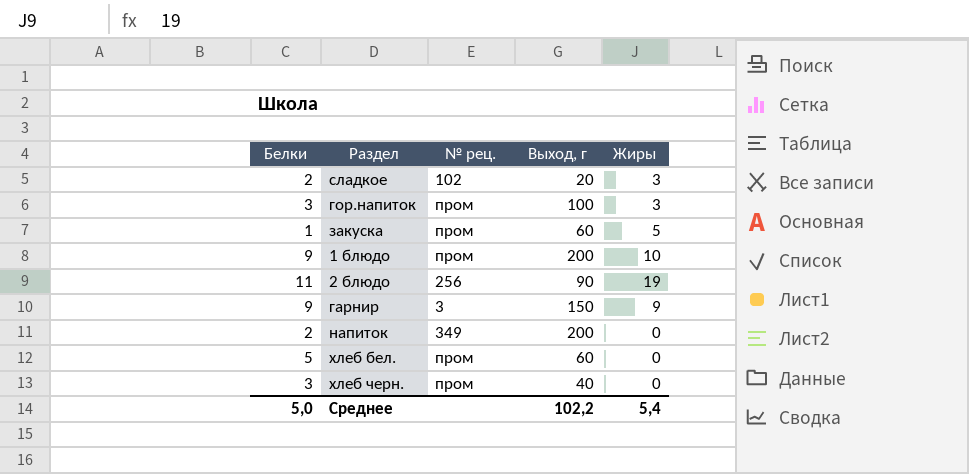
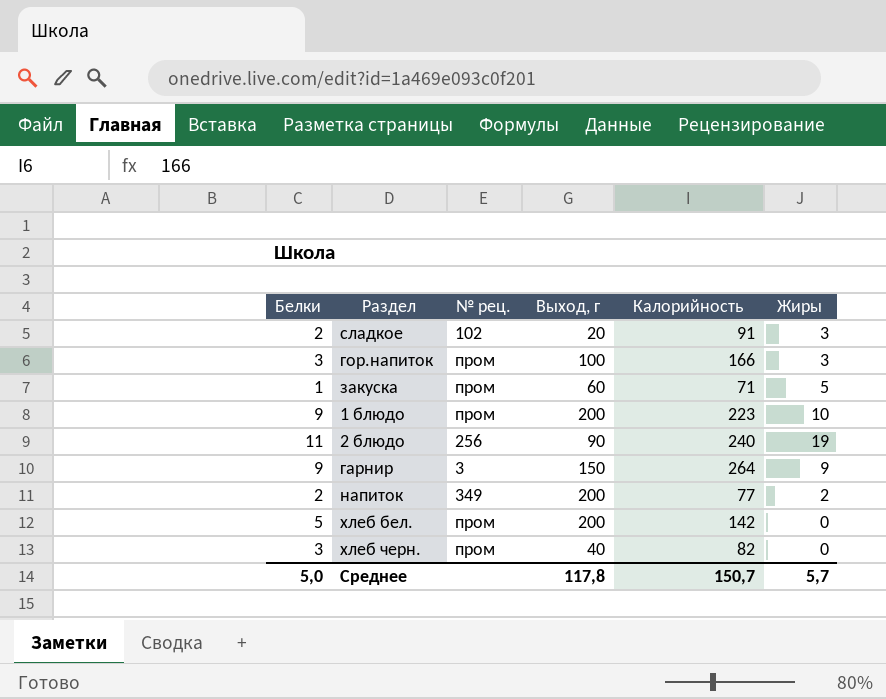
column Калорийность | position: none -> 5
напиток | Жиры: 0 -> 2
хлеб бел. | Выход, г: 60 -> 200
Среднее | Выход, г: 102,2 -> 117,8
Среднее | Жиры: 5,4 -> 5,7

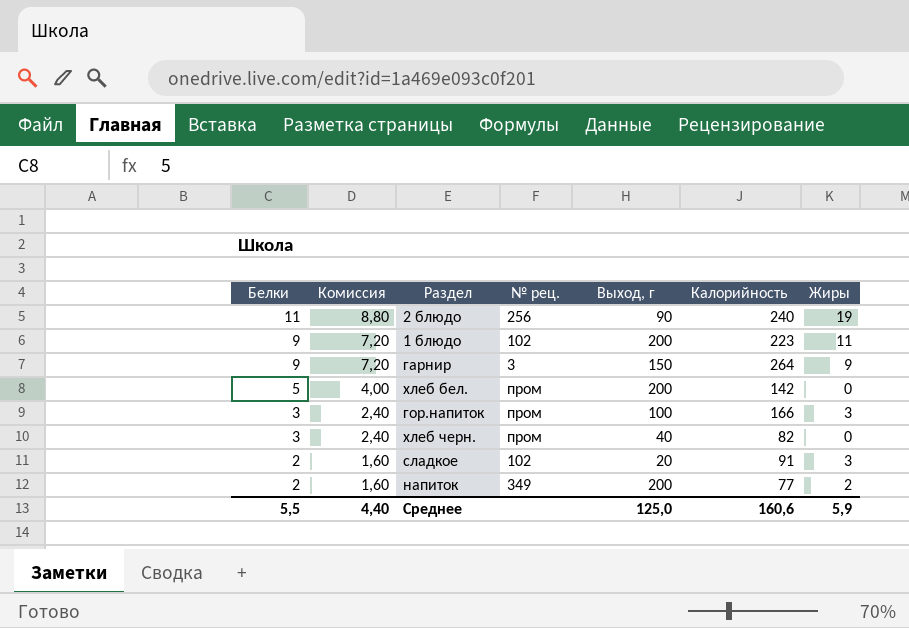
row order: none -> Белки descending
column Комиссия | formula: none -> [Белки] * 0,8
row закуска: 1 | пром | 60 | 71 | 5 -> none
1 блюдо | № рец.: пром -> 102
1 блюдо | Жиры: 10 -> 11
Среднее | Белки: 5,0 -> 5,5
Среднее | Выход, г: 117,8 -> 125,0
Среднее | Калорийность: 150,7 -> 160,6
Среднее | Жиры: 5,7 -> 5,9

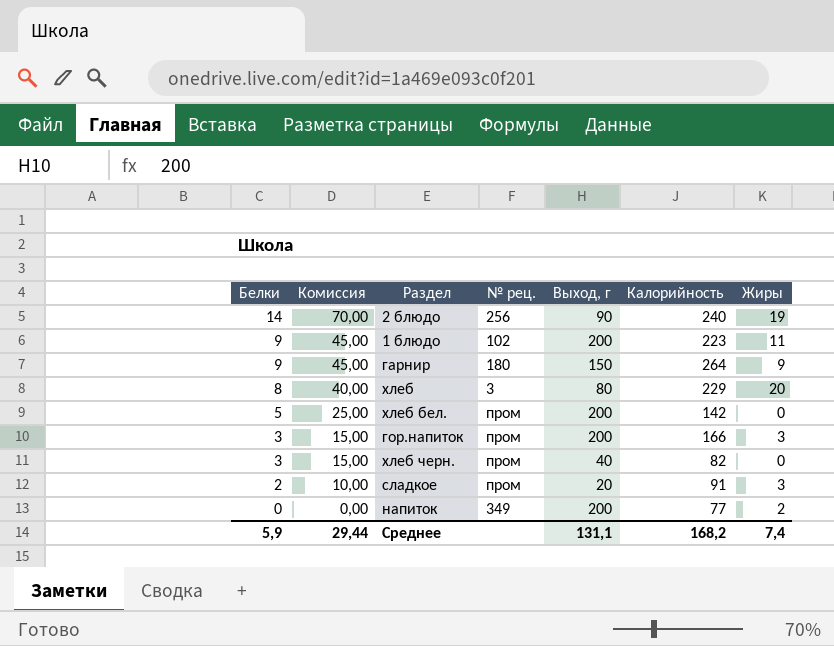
column Комиссия | formula: [Белки] * 0,8 -> [Белки] * 5
2 блюдо | Белки: 11 -> 14
гарнир | № рец.: 3 -> 180
row хлеб: none -> 8 | 40,00 | 3 | 80 | 229 | 20
гор.напиток | Выход, г: 100 -> 200
сладкое | № рец.: 102 -> пром
напиток | Белки: 2 -> 0
Среднее | Белки: 5,5 -> 5,9
Среднее | Комиссия: 4,40 -> 29,44
Среднее | Выход, г: 125,0 -> 131,1
Среднее | Калорийность: 160,6 -> 168,2
Среднее | Жиры: 5,9 -> 7,4

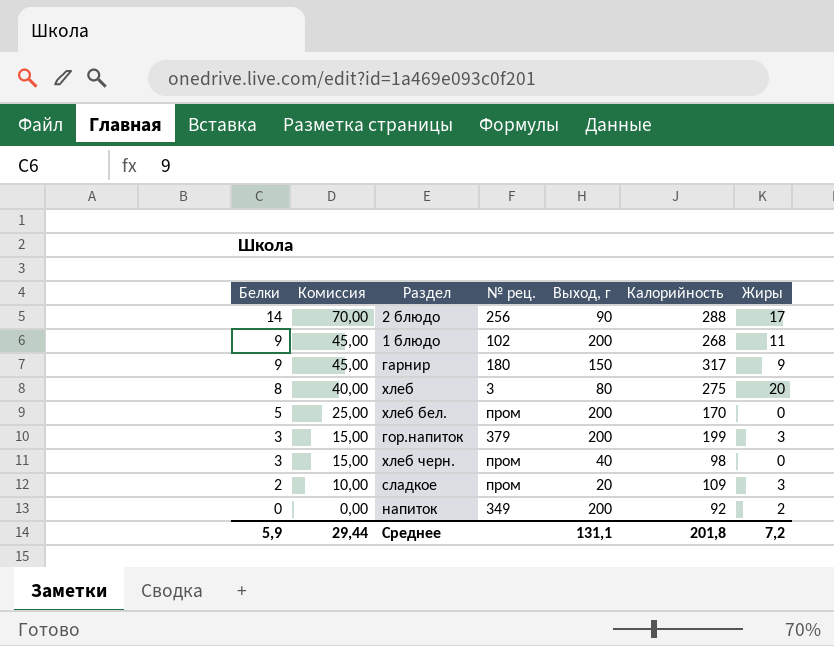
2 блюдо | Калорийность: 240 -> 288
2 блюдо | Жиры: 19 -> 17
1 блюдо | Калорийность: 223 -> 268
гарнир | Калорийность: 264 -> 317
хлеб | Калорийность: 229 -> 275
хлеб бел. | Калорийность: 142 -> 170
гор.напиток | № рец.: пром -> 379
гор.напиток | Калорийность: 166 -> 199
хлеб черн. | Калорийность: 82 -> 98
сладкое | Калорийность: 91 -> 109
напиток | Калорийность: 77 -> 92
Среднее | Калорийность: 168,2 -> 201,8
Среднее | Жиры: 7,4 -> 7,2

